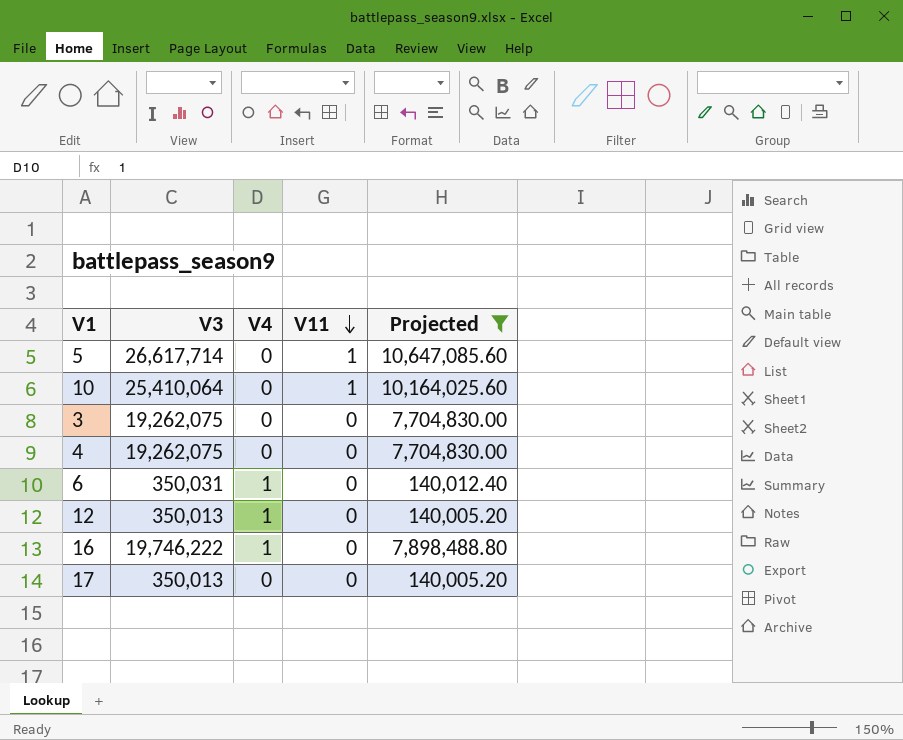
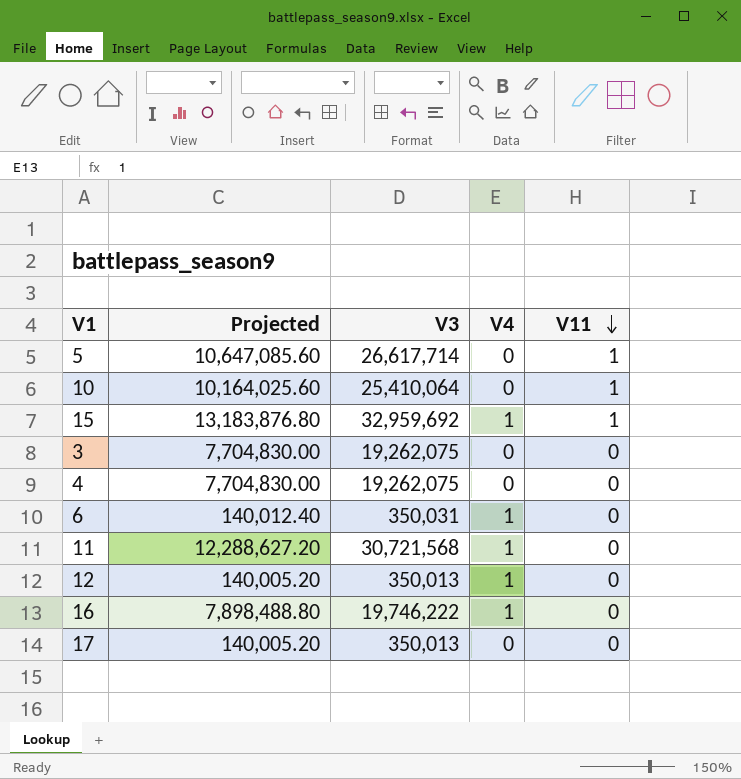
filter: Projected <= 10,647,085.60 -> none
column Projected | position: 5 -> 2

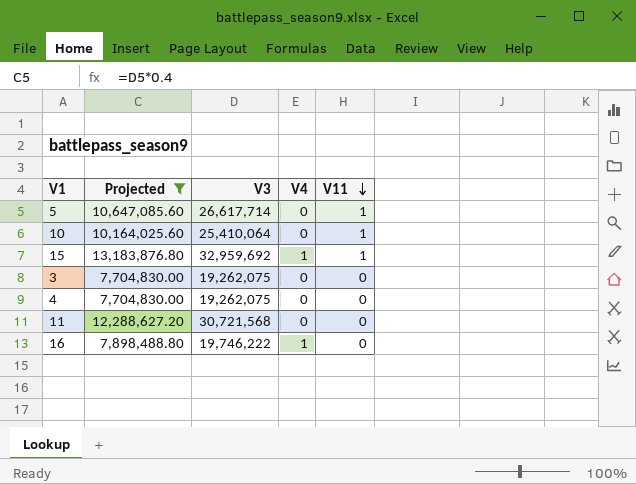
filter: none -> Projected >= 7,704,830.00
11 | V4: 1 -> 0

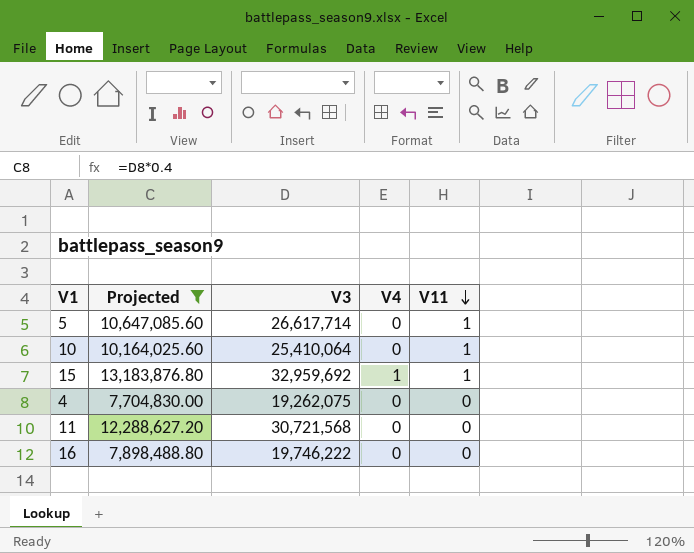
row 3: 7,704,830.00 | 19,262,075 | 0 | 0 -> none
16 | V4: 1 -> 0

